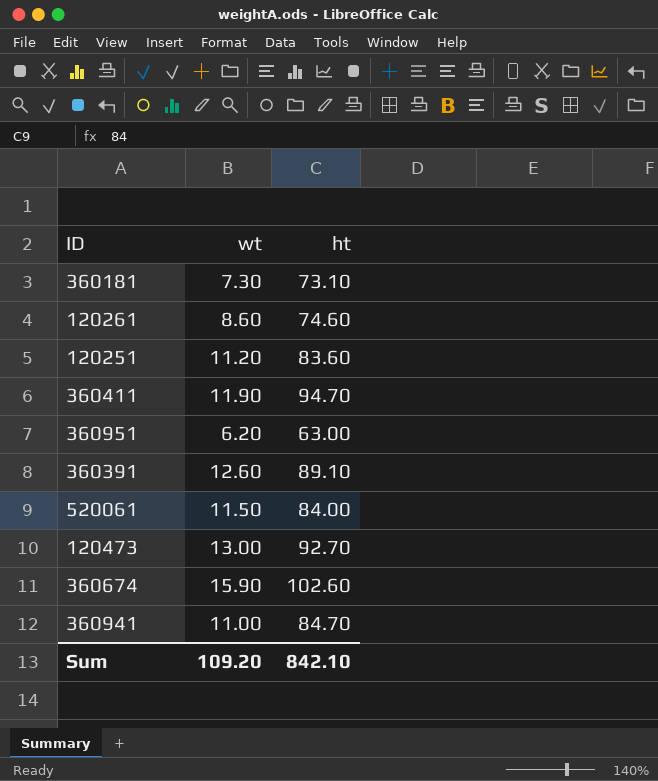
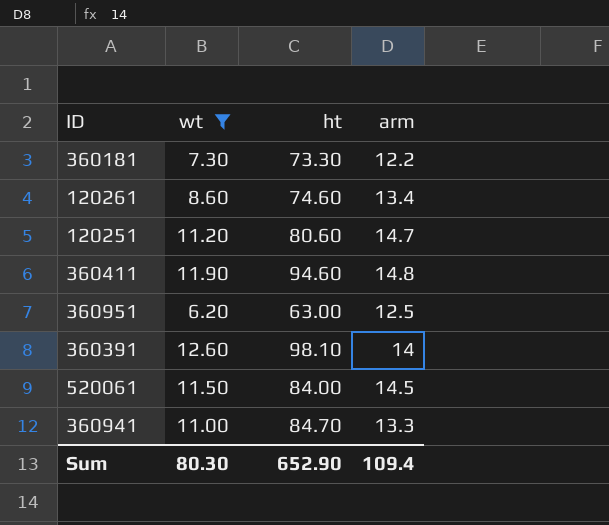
filter: none -> wt <= 12.60
column arm | position: none -> 4
360181 | ht: 73.10 -> 73.30
120251 | ht: 83.60 -> 80.60
360411 | ht: 94.70 -> 94.60
360391 | ht: 89.10 -> 98.10
Sum | wt: 109.20 -> 80.30
Sum | ht: 842.10 -> 652.90

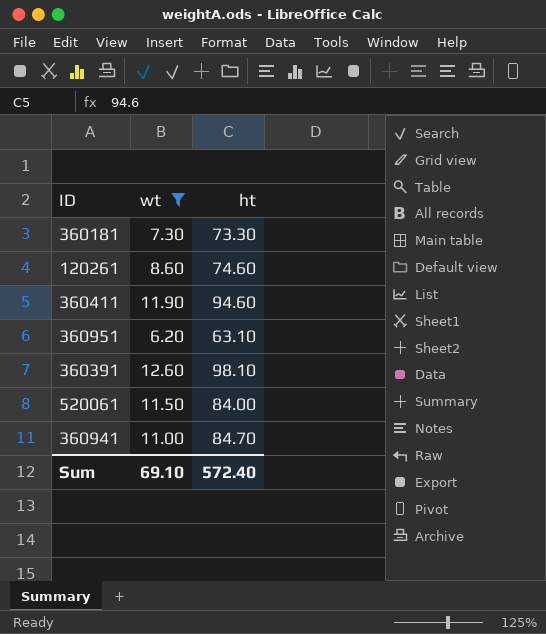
column arm | position: 4 -> none
row 120251: 11.20 | 80.60 | 14.7 -> none
360951 | ht: 63.00 -> 63.10
Sum | wt: 80.30 -> 69.10
Sum | ht: 652.90 -> 572.40

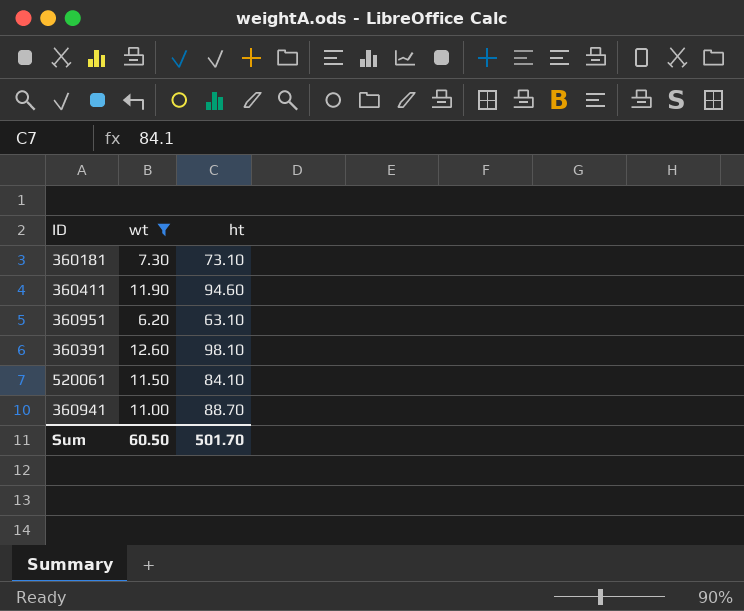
row 120261: 8.60 | 74.60 -> none
360181 | ht: 73.30 -> 73.10
520061 | ht: 84.00 -> 84.10
360941 | ht: 84.70 -> 88.70
Sum | wt: 69.10 -> 60.50
Sum | ht: 572.40 -> 501.70

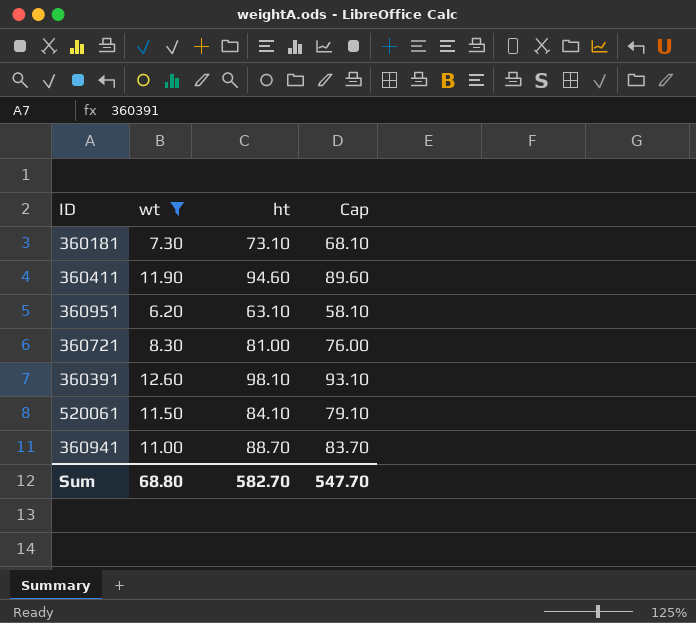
column Cap | formula: none -> [ht] - 5
row 360721: none -> 8.30 | 81.00 | 76.00
Sum | wt: 60.50 -> 68.80
Sum | ht: 501.70 -> 582.70

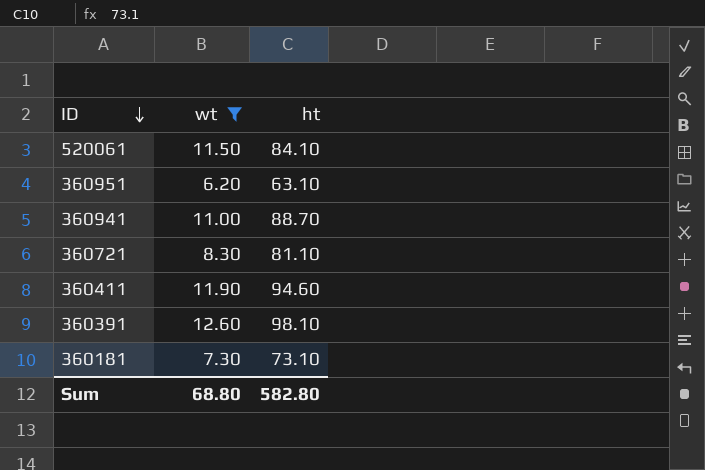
row order: none -> ID descending
column Cap | formula: [ht] - 5 -> none
360721 | ht: 81.00 -> 81.10
Sum | ht: 582.70 -> 582.80

